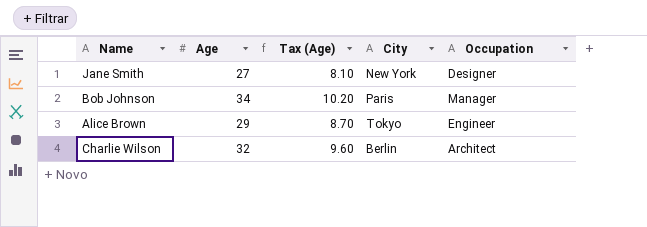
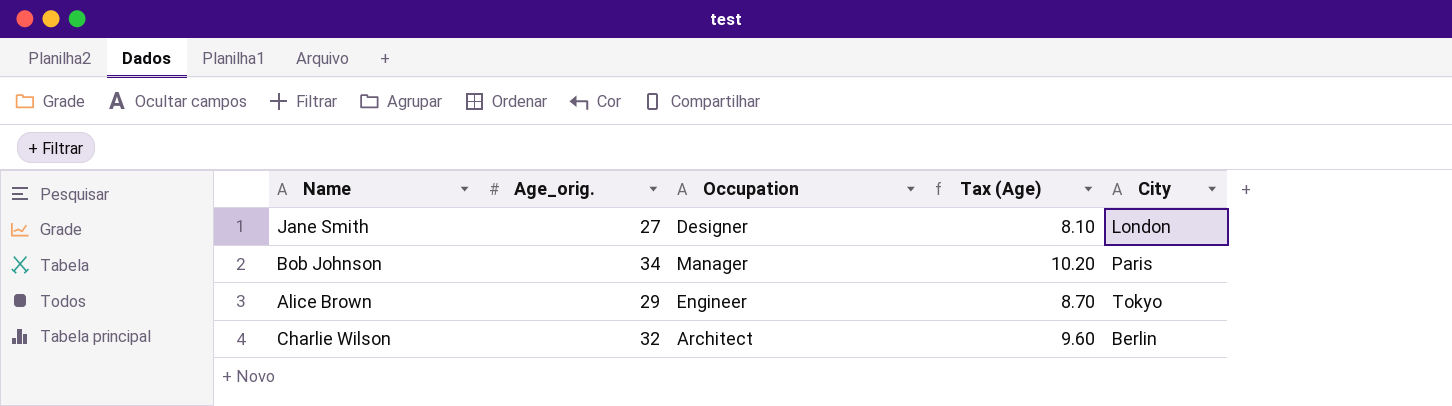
column name: Age -> Age_orig.
column Occupation | position: 5 -> 3
Jane Smith | City: New York -> London

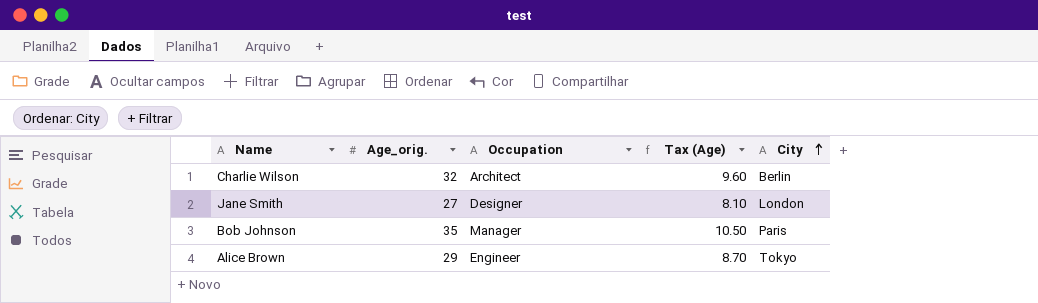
row order: none -> City ascending
Bob Johnson | Age_orig.: 34 -> 35
Bob Johnson | Tax (Age): 10.20 -> 10.50

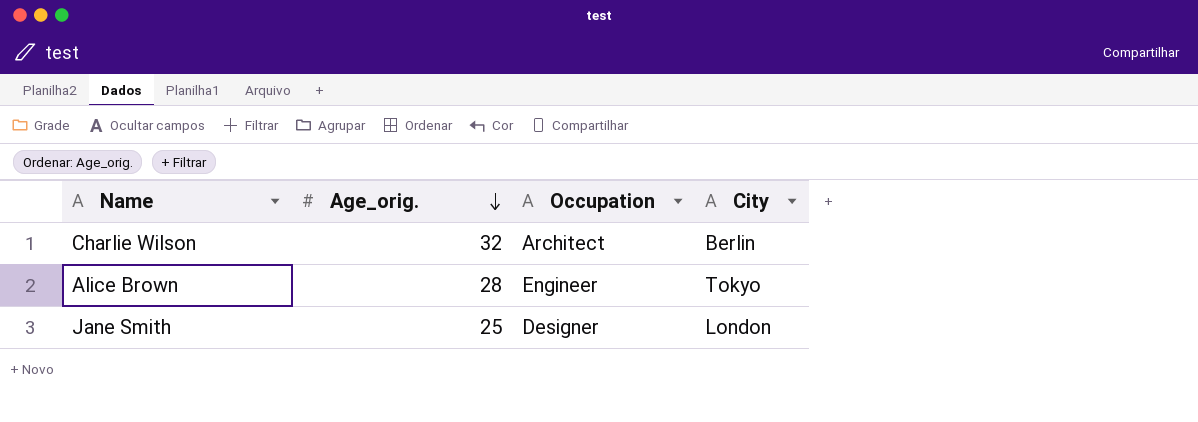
row order: City ascending -> Age_orig. descending
column Tax (Age) | formula: [Age_orig.] * 0.3 -> none
row Bob Johnson: 35 | Manager | 10.50 | Paris -> none
Alice Brown | Age_orig.: 29 -> 28
Jane Smith | Age_orig.: 27 -> 25

